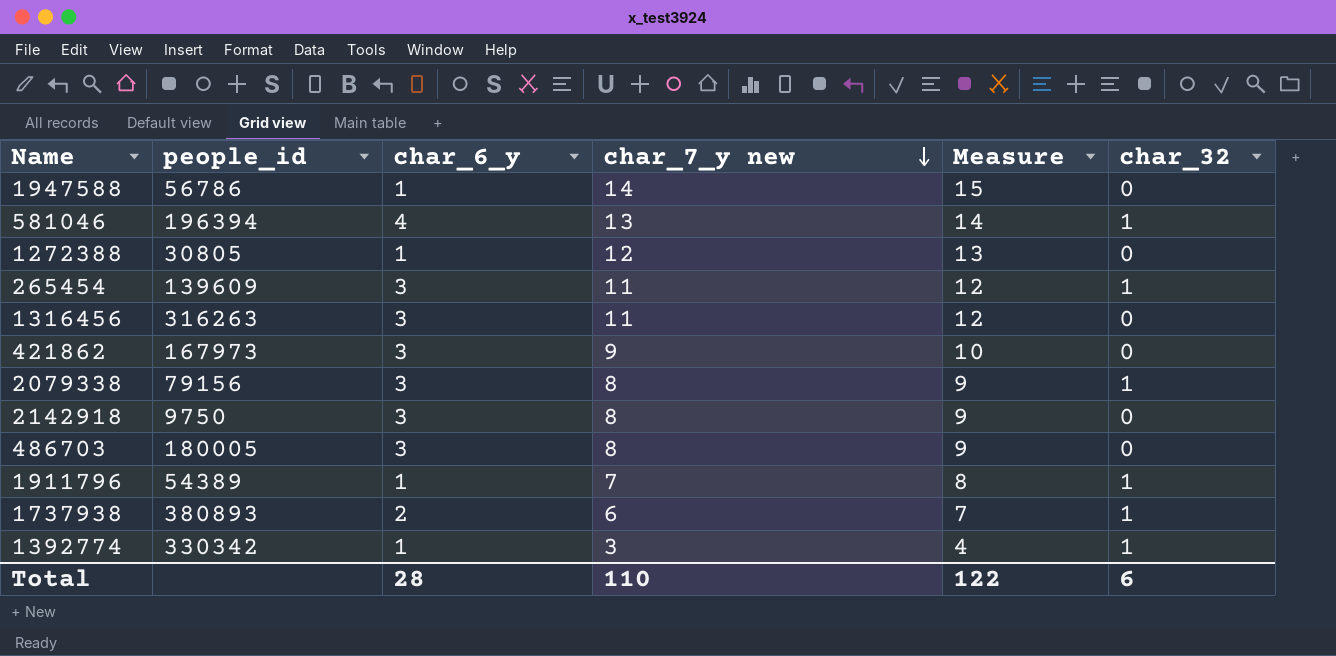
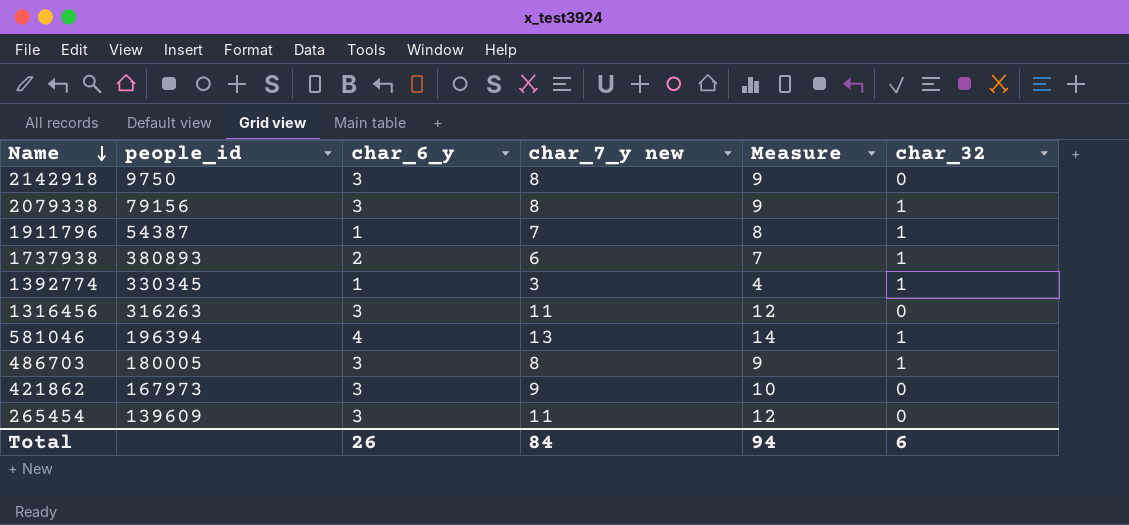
row order: char_7_y new descending -> Name descending
row 1947588: 56786 | 1 | 14 | 15 | 0 -> none
row 1272388: 30805 | 1 | 12 | 13 | 0 -> none
1911796 | people_id: 54389 -> 54387
1392774 | people_id: 330342 -> 330345
486703 | char_32: 0 -> 1
265454 | char_32: 1 -> 0
Total | char_6_y: 28 -> 26
Total | char_7_y new: 110 -> 84
Total | Measure: 122 -> 94

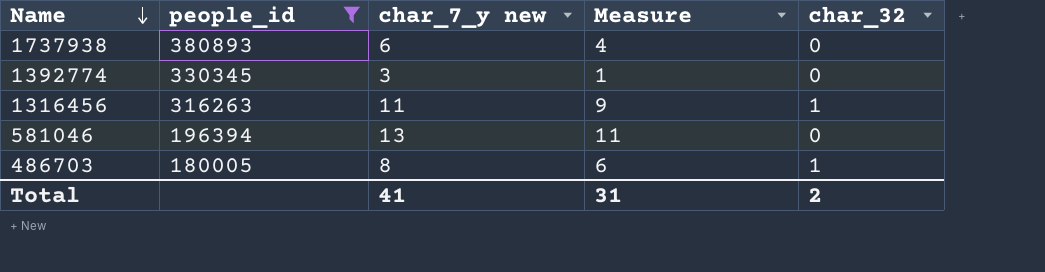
filter: none -> people_id >= 180005
column char_6_y | position: 3 -> none
column Measure | formula: [char_7_y new] + 1 -> [char_7_y new] - 2
1737938 | char_32: 1 -> 0
1392774 | char_32: 1 -> 0
1316456 | char_32: 0 -> 1
581046 | char_32: 1 -> 0
Total | char_7_y new: 84 -> 41
Total | Measure: 94 -> 31
Total | char_32: 6 -> 2

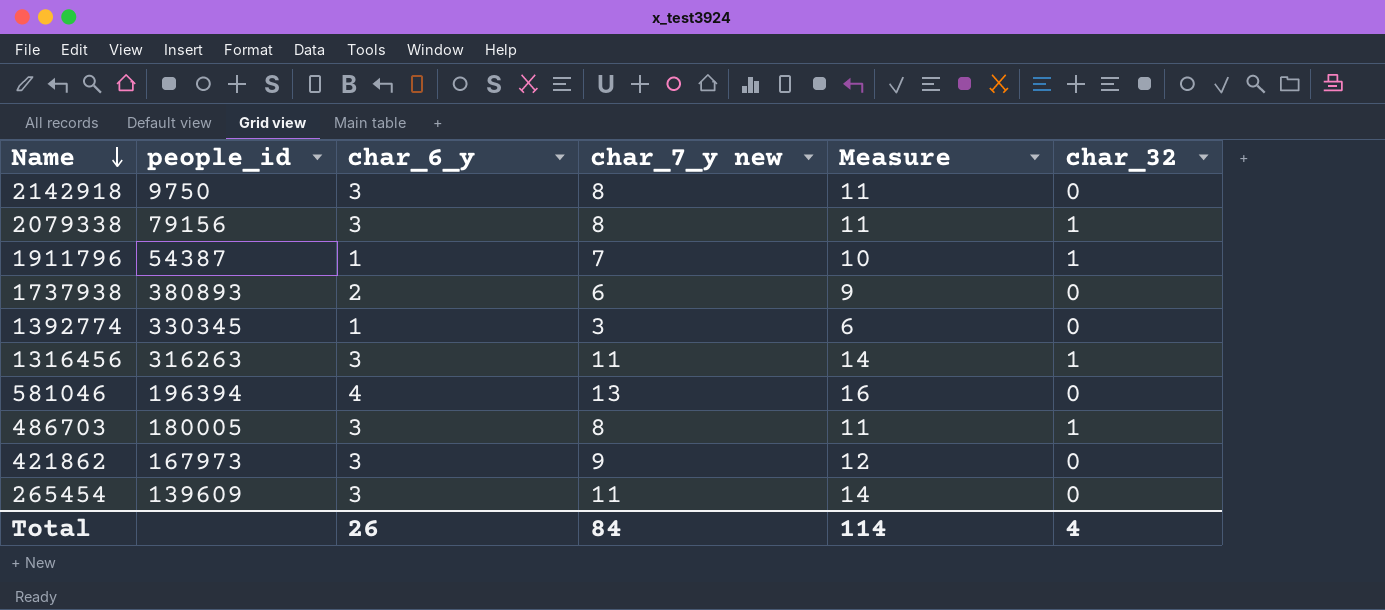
filter: people_id >= 180005 -> none
column char_6_y | position: none -> 3
column Measure | formula: [char_7_y new] - 2 -> [char_7_y new] + 3
Total | char_7_y new: 41 -> 84
Total | Measure: 31 -> 114
Total | char_32: 2 -> 4

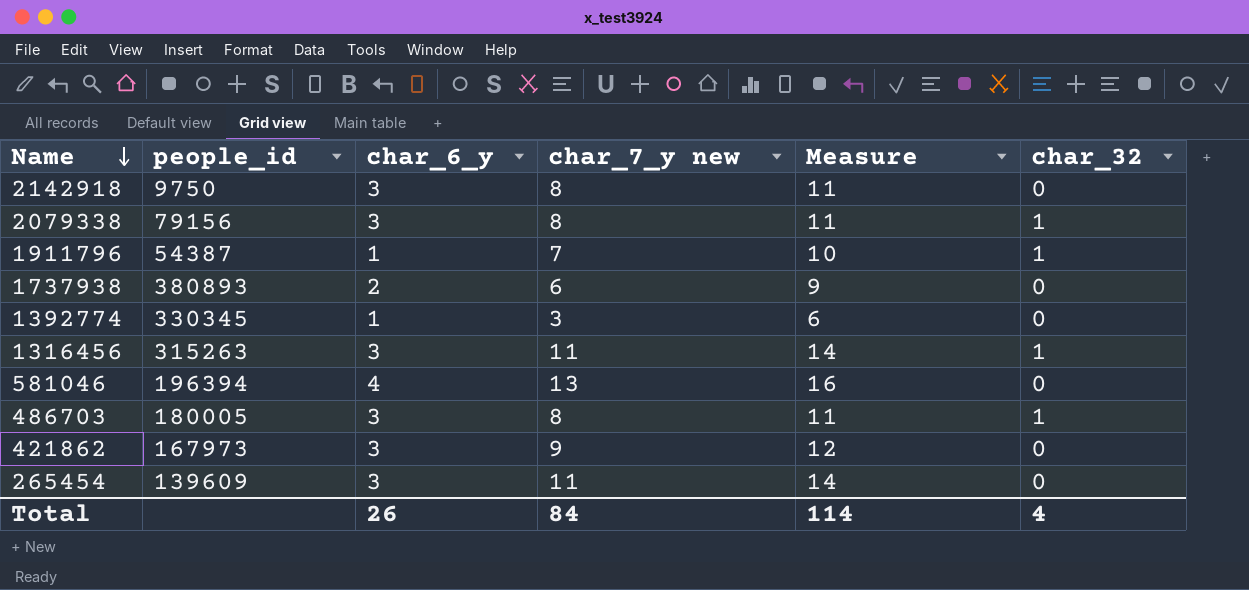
1316456 | people_id: 316263 -> 315263

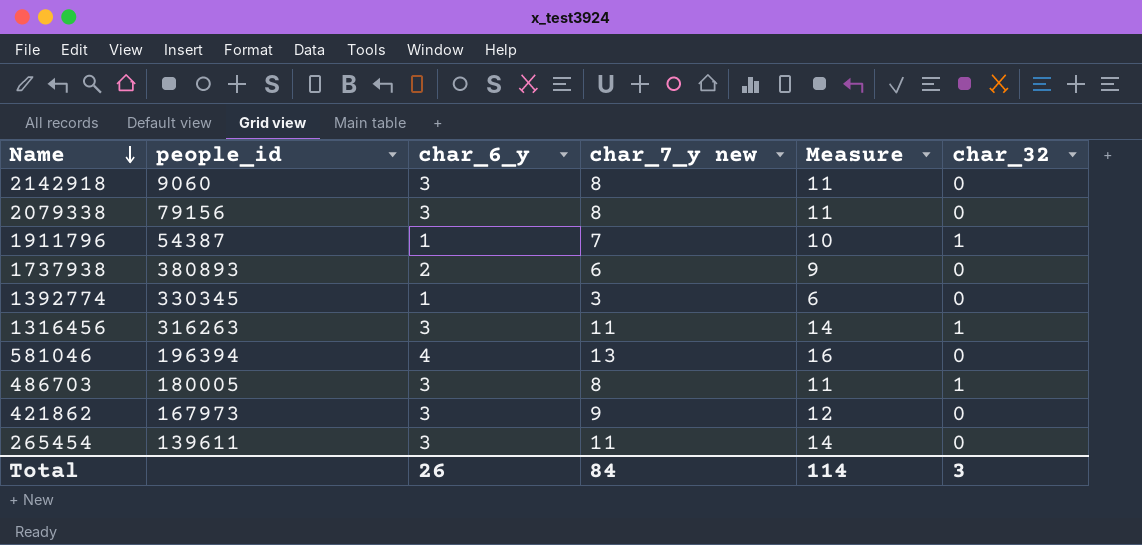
2142918 | people_id: 9750 -> 9060
2079338 | char_32: 1 -> 0
1316456 | people_id: 315263 -> 316263
265454 | people_id: 139609 -> 139611
Total | char_32: 4 -> 3

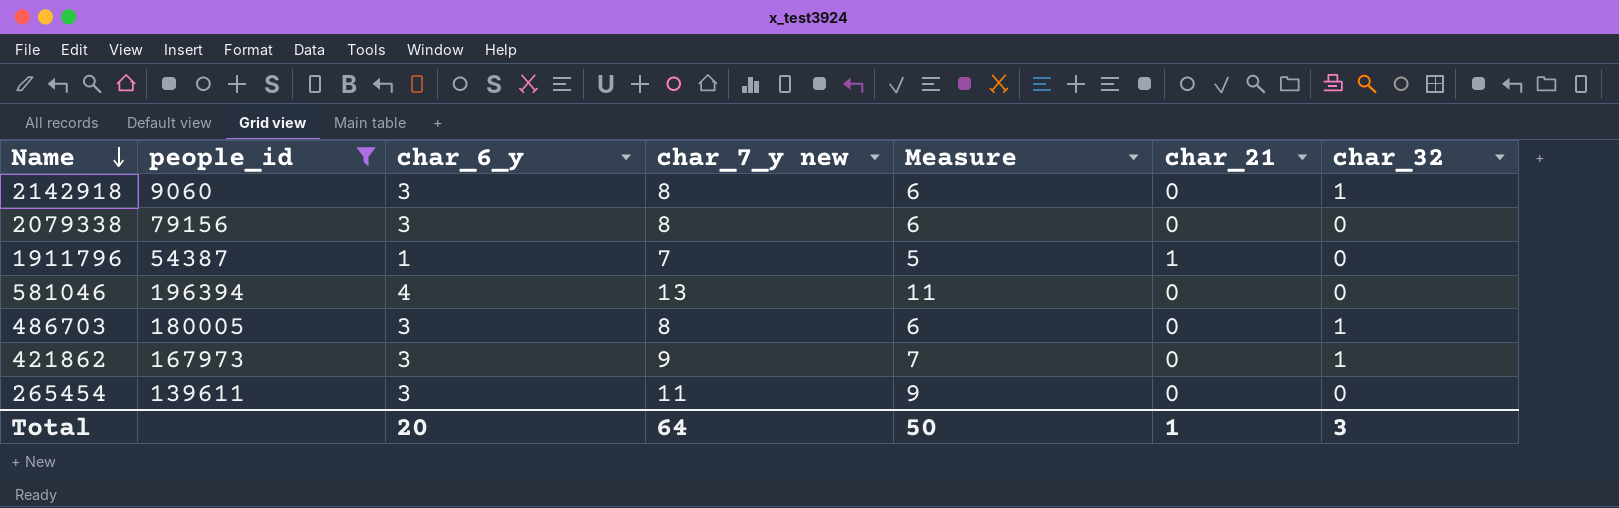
filter: none -> people_id <= 196394
column Measure | formula: [char_7_y new] + 3 -> [char_7_y new] - 2
column char_21 | position: none -> 6
2142918 | char_32: 0 -> 1
1911796 | char_32: 1 -> 0
421862 | char_32: 0 -> 1
Total | char_6_y: 26 -> 20
Total | char_7_y new: 84 -> 64
Total | Measure: 114 -> 50

